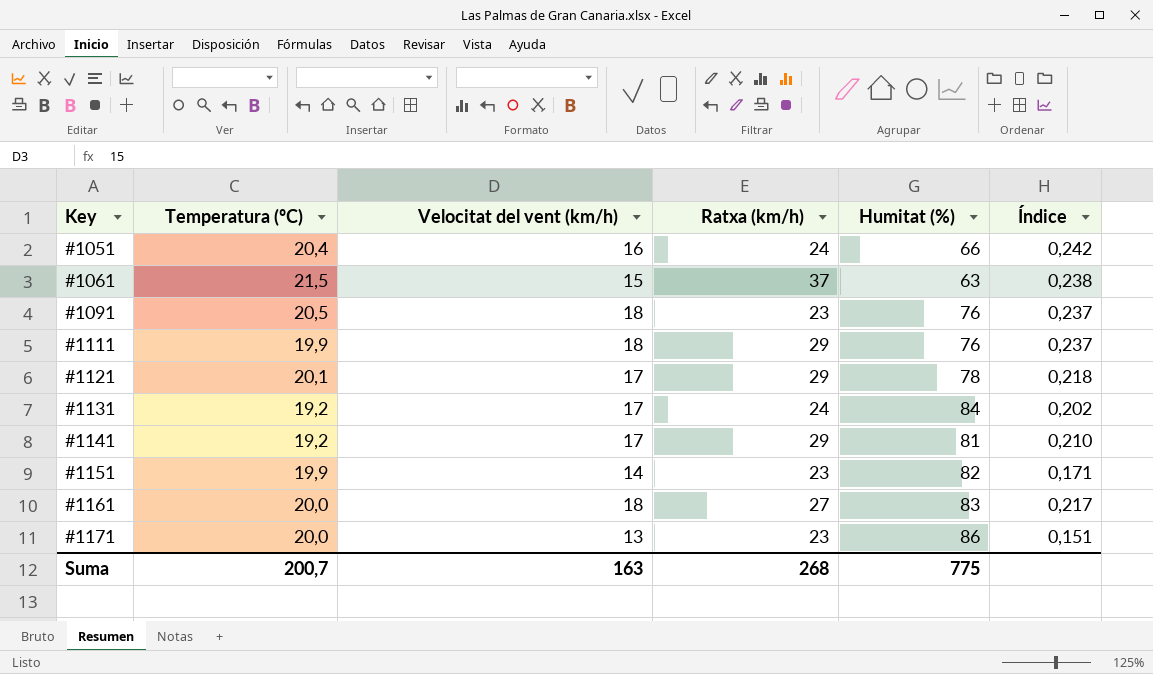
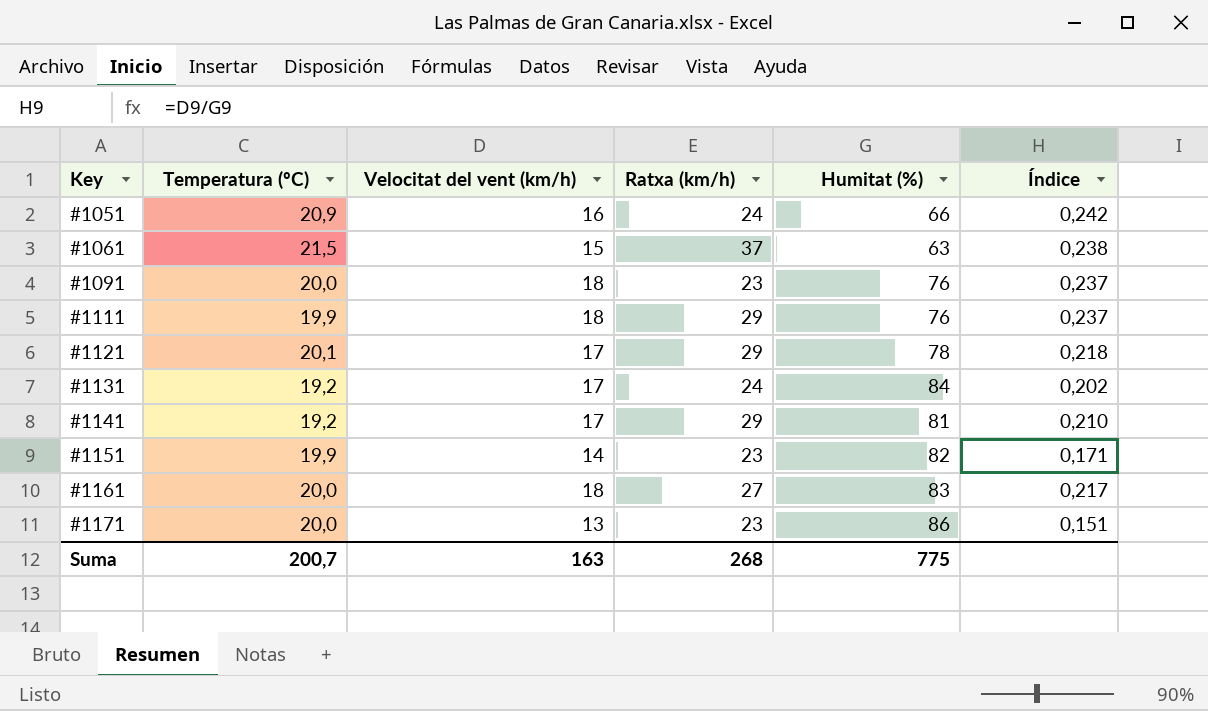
#1051 | Temperatura (ºC): 20,4 -> 20,9
#1091 | Temperatura (ºC): 20,5 -> 20,0

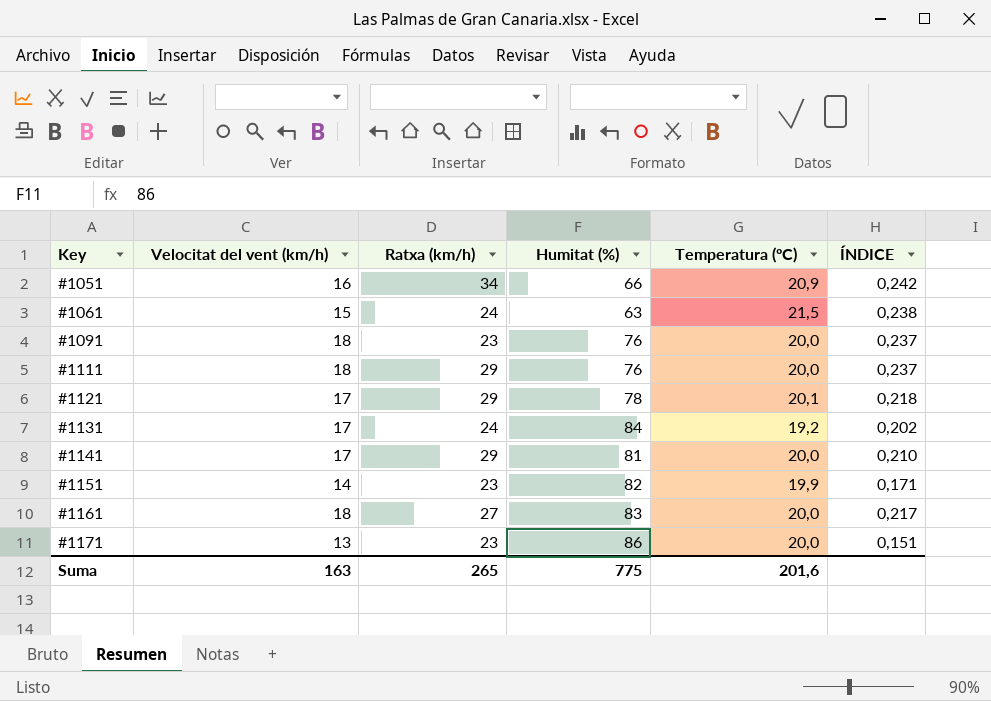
column Temperatura (ºC) | position: 2 -> 5
column name: Índice -> ÍNDICE
#1051 | Ratxa (km/h): 24 -> 34
#1061 | Ratxa (km/h): 37 -> 24
#1111 | Temperatura (ºC): 19,9 -> 20,0
#1141 | Temperatura (ºC): 19,2 -> 20,0
Suma | Ratxa (km/h): 268 -> 265
Suma | Temperatura (ºC): 200,7 -> 201,6

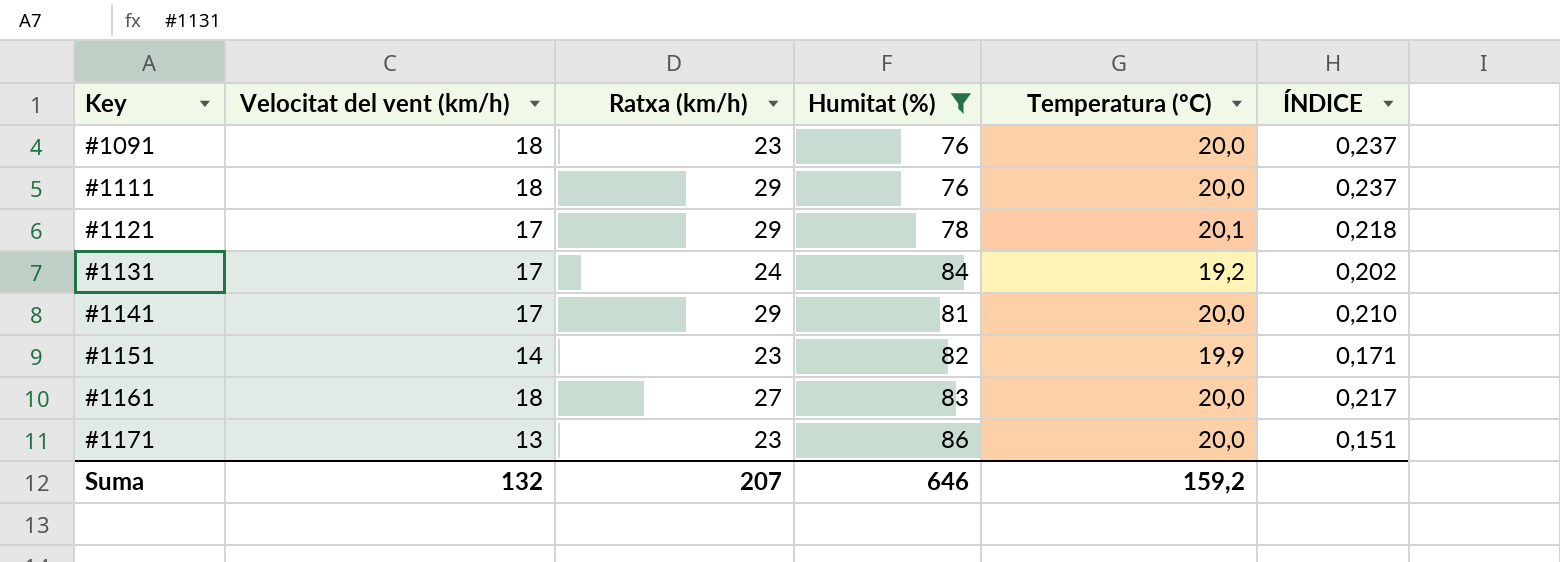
filter: none -> Humitat (%) >= 76
Suma | Velocitat del vent (km/h): 163 -> 132
Suma | Ratxa (km/h): 265 -> 207
Suma | Humitat (%): 775 -> 646
Suma | Temperatura (ºC): 201,6 -> 159,2

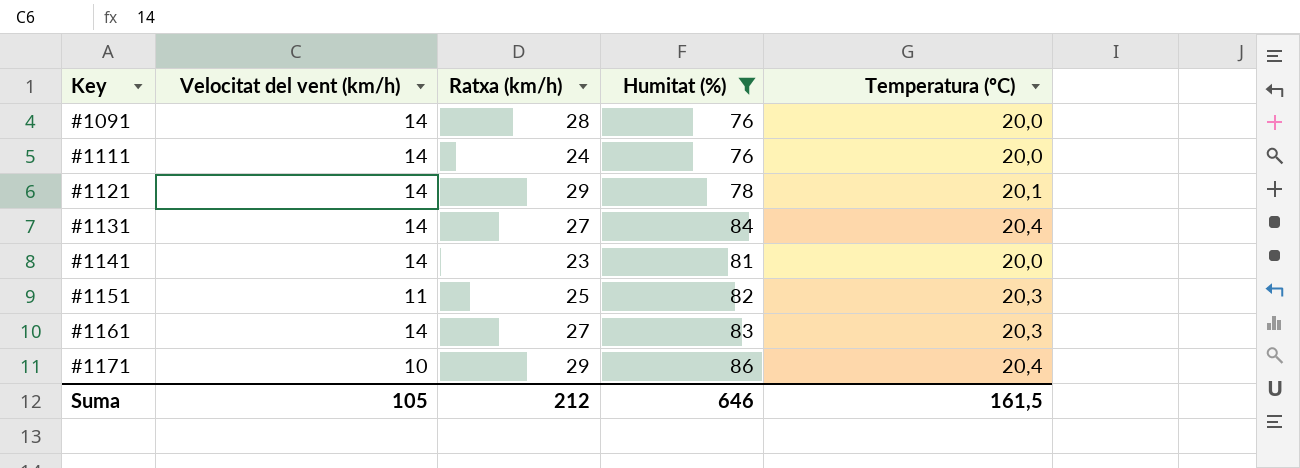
column ÍNDICE | formula: [Velocitat del vent (km/h)] / [Humitat (%)] -> none
#1091 | Velocitat del vent (km/h): 18 -> 14
#1091 | Ratxa (km/h): 23 -> 28
#1111 | Velocitat del vent (km/h): 18 -> 14
#1111 | Ratxa (km/h): 29 -> 24
#1121 | Velocitat del vent (km/h): 17 -> 14
#1131 | Velocitat del vent (km/h): 17 -> 14
#1131 | Ratxa (km/h): 24 -> 27
#1131 | Temperatura (ºC): 19,2 -> 20,4
#1141 | Velocitat del vent (km/h): 17 -> 14
#1141 | Ratxa (km/h): 29 -> 23
#1151 | Velocitat del vent (km/h): 14 -> 11
#1151 | Ratxa (km/h): 23 -> 25
#1151 | Temperatura (ºC): 19,9 -> 20,3
#1161 | Velocitat del vent (km/h): 18 -> 14
#1161 | Temperatura (ºC): 20,0 -> 20,3
#1171 | Velocitat del vent (km/h): 13 -> 10
#1171 | Ratxa (km/h): 23 -> 29
#1171 | Temperatura (ºC): 20,0 -> 20,4
Suma | Velocitat del vent (km/h): 132 -> 105
Suma | Ratxa (km/h): 207 -> 212
Suma | Temperatura (ºC): 159,2 -> 161,5

